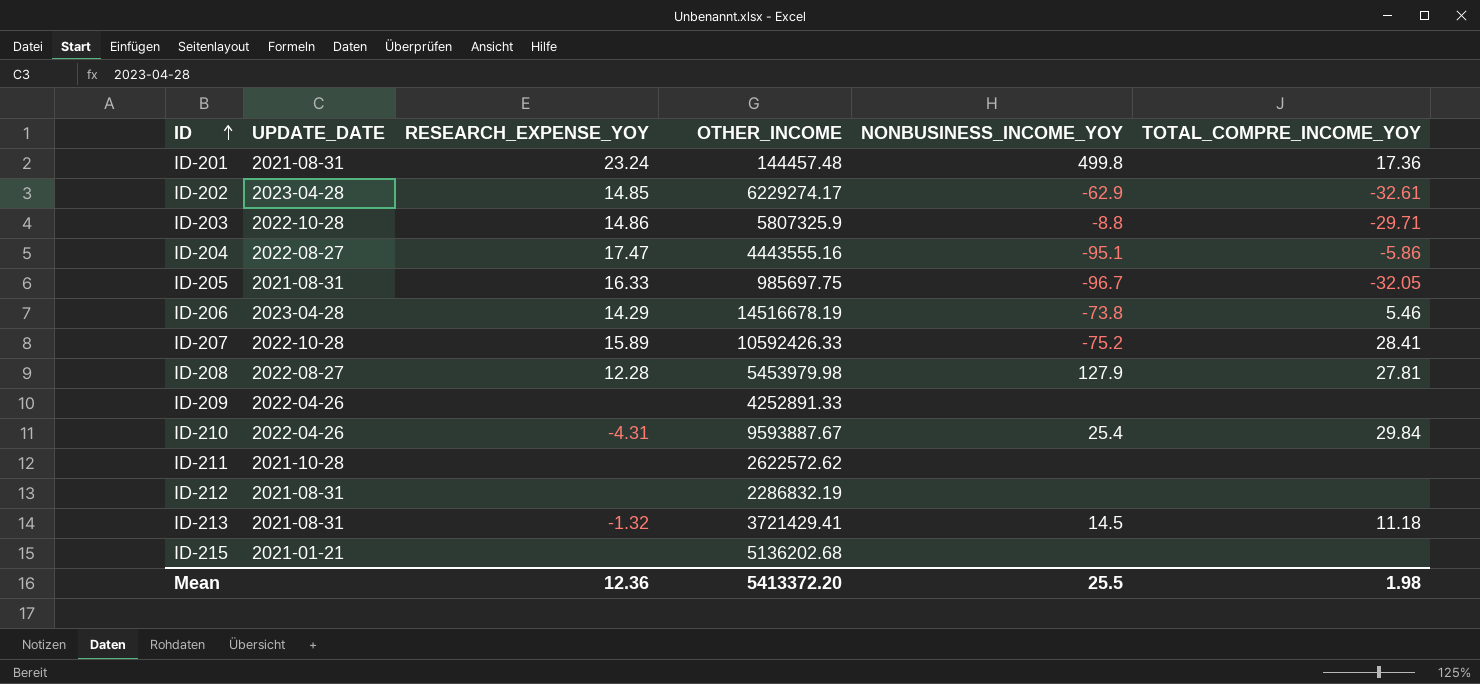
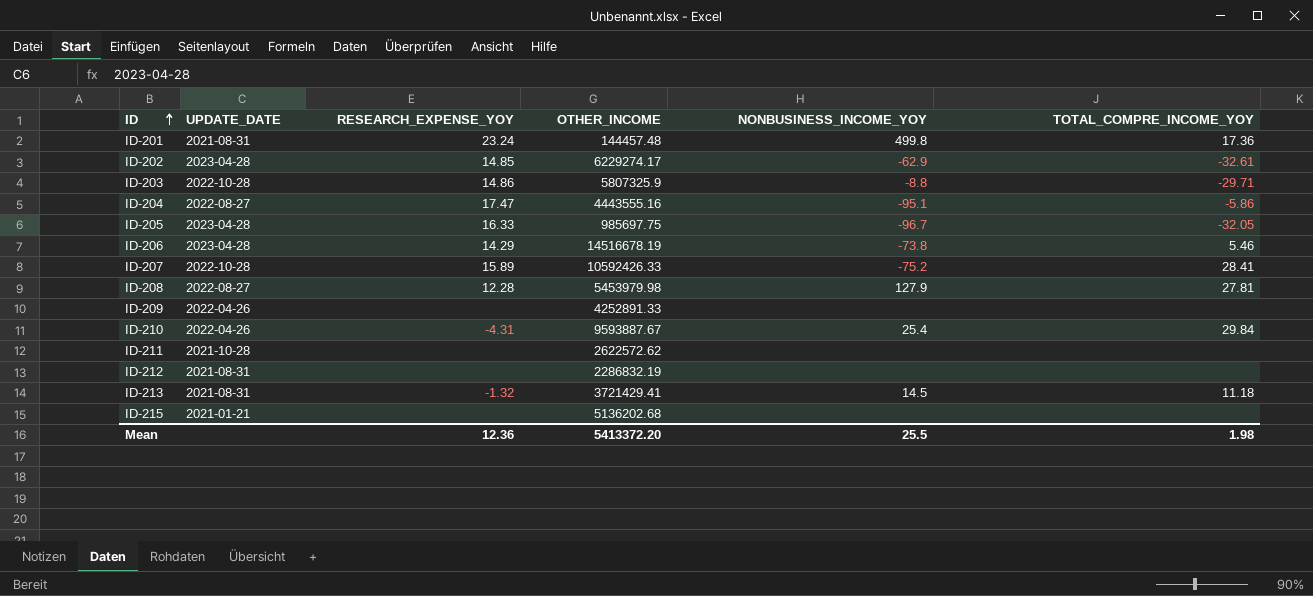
ID-205 | UPDATE_DATE: 2021-08-31 -> 2023-04-28

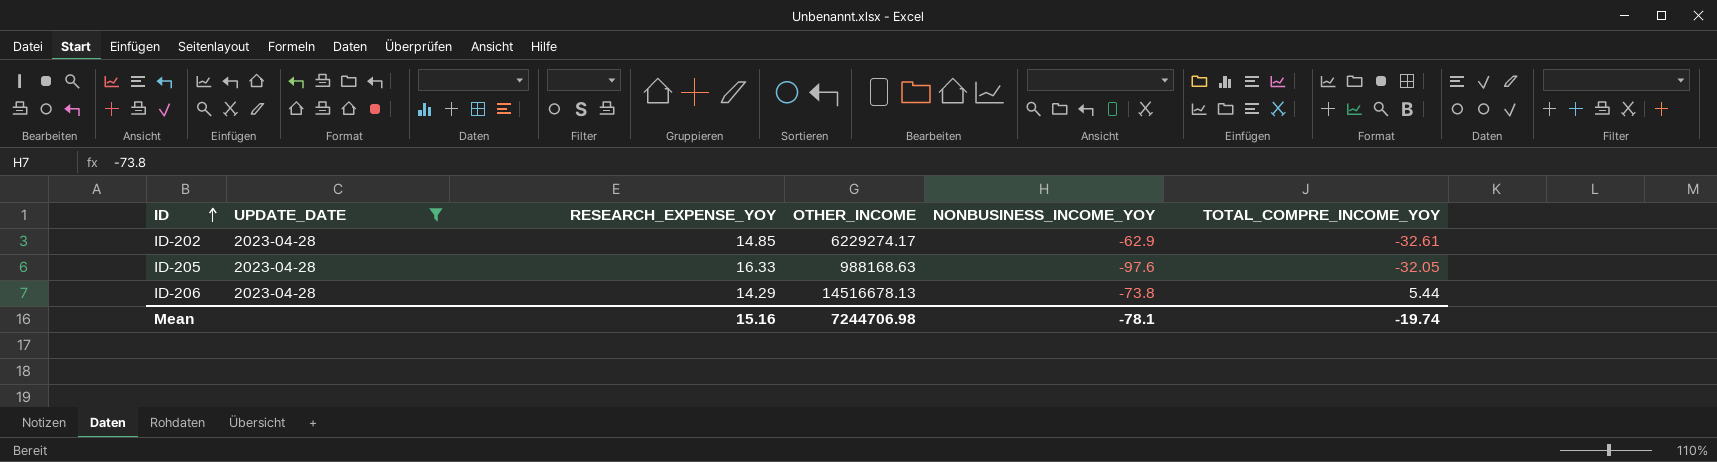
filter: none -> UPDATE_DATE = 2023-04-28
ID-205 | OTHER_INCOME: 985697.75 -> 988168.63
ID-205 | NONBUSINESS_INCOME_YOY: -96.7 -> -97.6
ID-206 | OTHER_INCOME: 14516678.19 -> 14516678.13
ID-206 | TOTAL_COMPRE_INCOME_YOY: 5.46 -> 5.44
Mean | RESEARCH_EXPENSE_YOY: 12.36 -> 15.16
Mean | OTHER_INCOME: 5413372.20 -> 7244706.98
Mean | NONBUSINESS_INCOME_YOY: 25.5 -> -78.1
Mean | TOTAL_COMPRE_INCOME_YOY: 1.98 -> -19.74

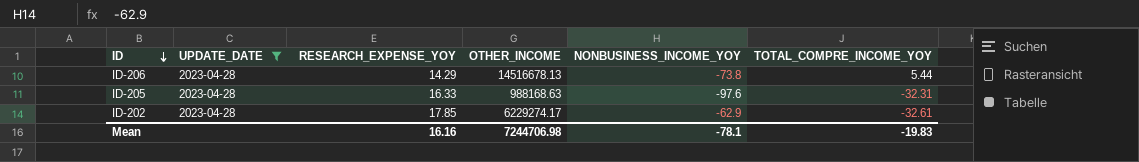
row order: ID ascending -> ID descending
ID-205 | TOTAL_COMPRE_INCOME_YOY: -32.05 -> -32.31
ID-202 | RESEARCH_EXPENSE_YOY: 14.85 -> 17.85
Mean | RESEARCH_EXPENSE_YOY: 15.16 -> 16.16
Mean | TOTAL_COMPRE_INCOME_YOY: -19.74 -> -19.83

